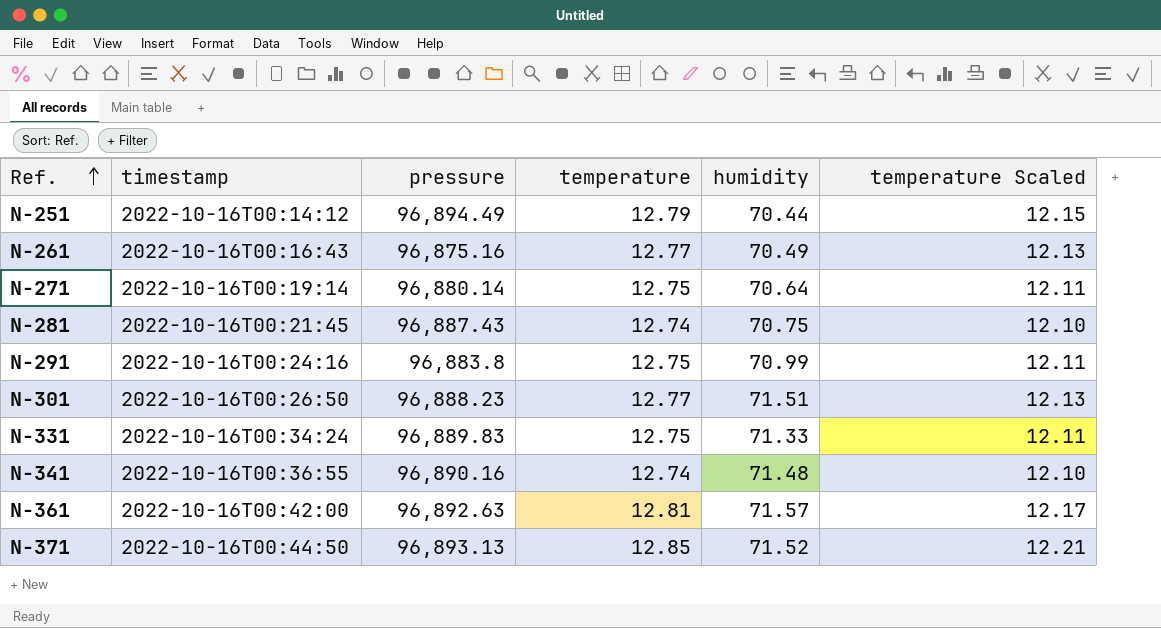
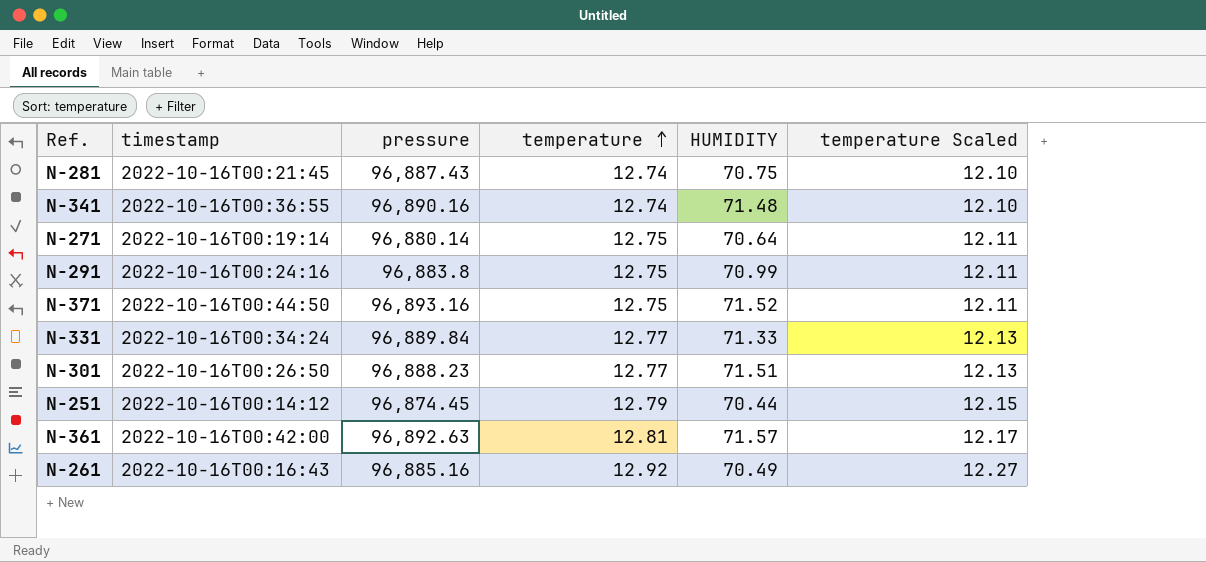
row order: Ref. ascending -> temperature ascending
column name: humidity -> HUMIDITY
N-371 | pressure: 96,893.13 -> 96,893.16
N-371 | temperature: 12.85 -> 12.75
N-371 | temperature Scaled: 12.21 -> 12.11
N-331 | pressure: 96,889.83 -> 96,889.84
N-331 | temperature: 12.75 -> 12.77
N-331 | temperature Scaled: 12.11 -> 12.13
N-251 | pressure: 96,894.49 -> 96,874.45
N-261 | pressure: 96,875.16 -> 96,885.16
N-261 | temperature: 12.77 -> 12.92
N-261 | temperature Scaled: 12.13 -> 12.27

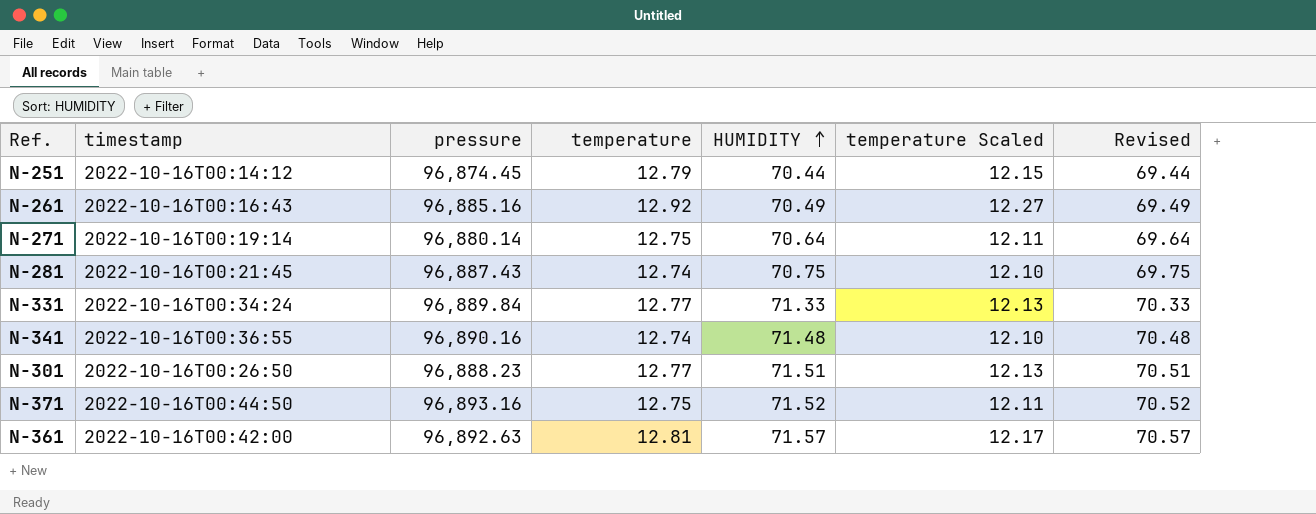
row order: temperature ascending -> HUMIDITY ascending
column Revised | formula: none -> [HUMIDITY] - 1
row N-291: 2022-10-16T00:24:16 | 96,883.8 | 12.75 | 70.99 | 12.11 -> none

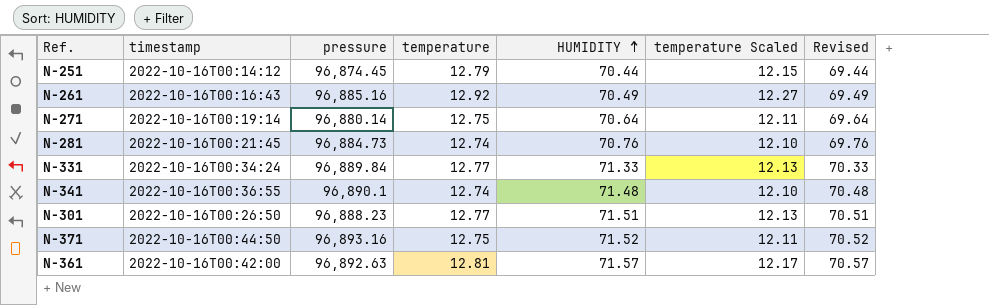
N-281 | pressure: 96,887.43 -> 96,884.73
N-281 | HUMIDITY: 70.75 -> 70.76
N-281 | Revised: 69.75 -> 69.76
N-341 | pressure: 96,890.16 -> 96,890.1

